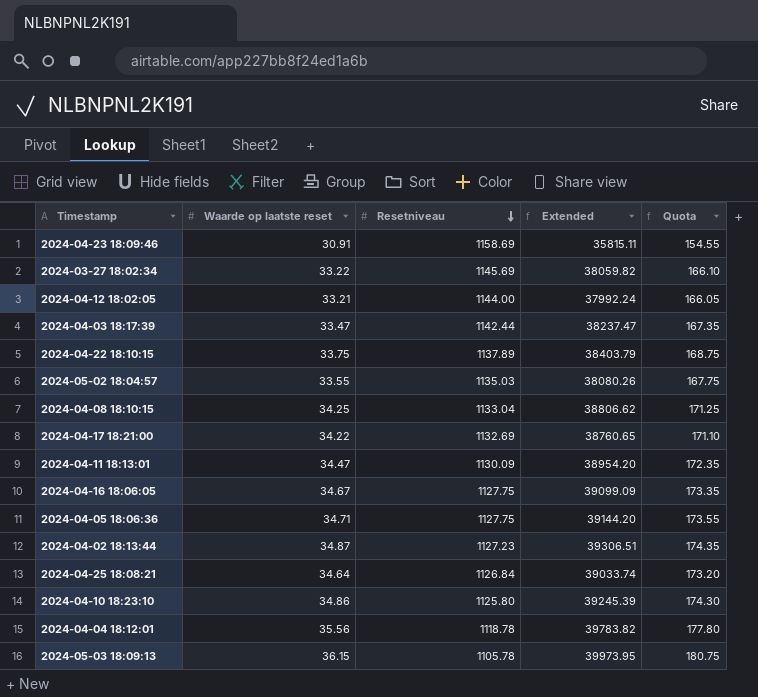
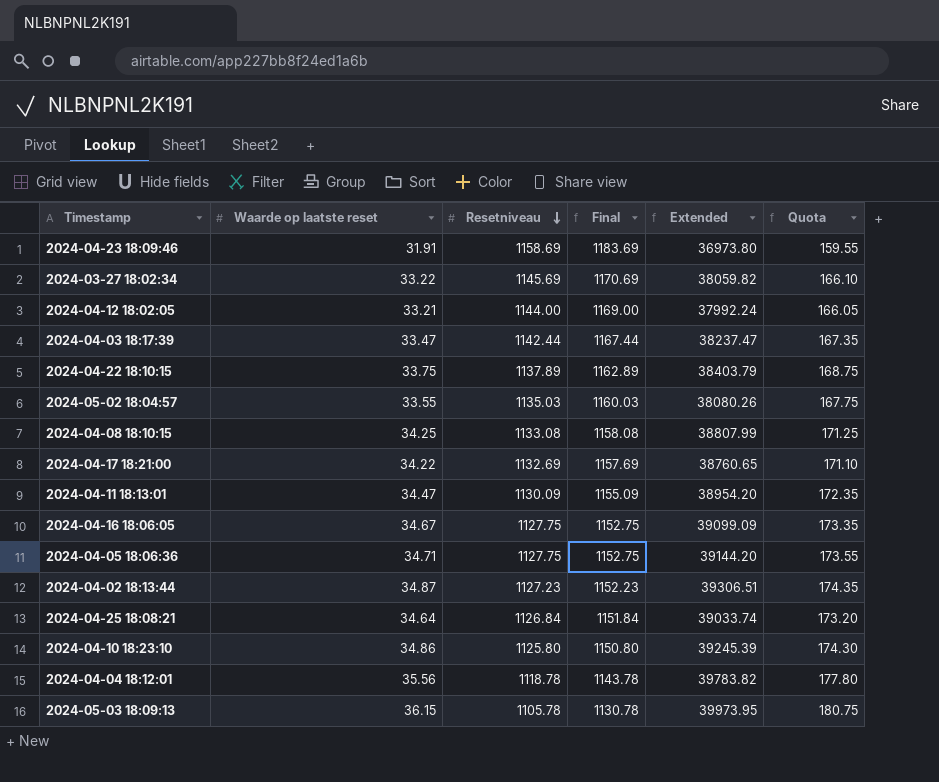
column Final | formula: none -> [Resetniveau] + 25
2024-04-23 18:09:46 | Waarde op laatste reset: 30.91 -> 31.91
2024-04-23 18:09:46 | Extended: 35815.11 -> 36973.80
2024-04-23 18:09:46 | Quota: 154.55 -> 159.55
2024-04-08 18:10:15 | Resetniveau: 1133.04 -> 1133.08
2024-04-08 18:10:15 | Extended: 38806.62 -> 38807.99

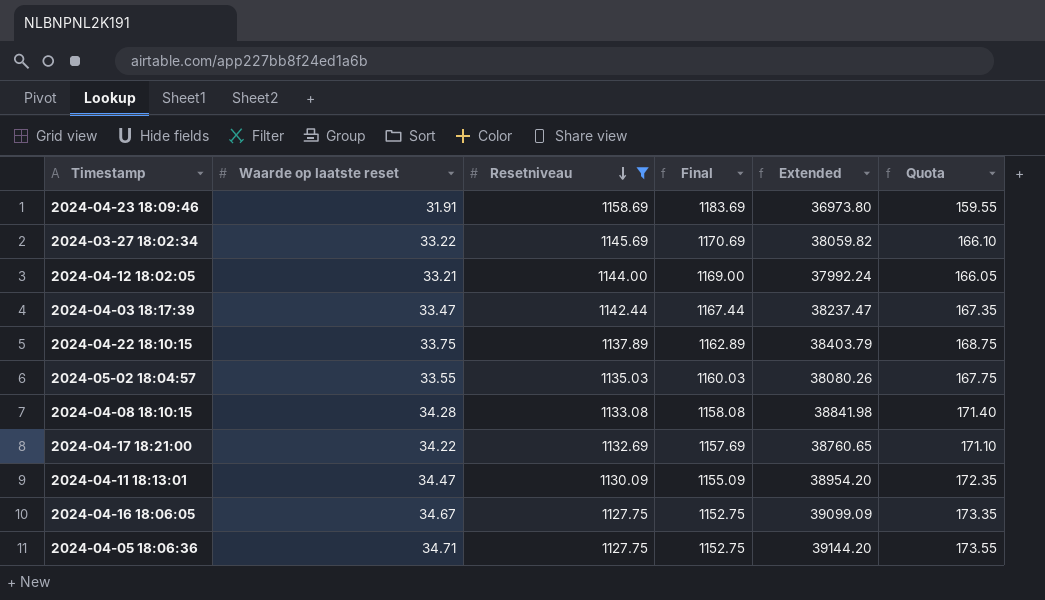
filter: none -> Resetniveau >= 1127.75
2024-04-08 18:10:15 | Waarde op laatste reset: 34.25 -> 34.28
2024-04-08 18:10:15 | Extended: 38807.99 -> 38841.98
2024-04-08 18:10:15 | Quota: 171.25 -> 171.40

